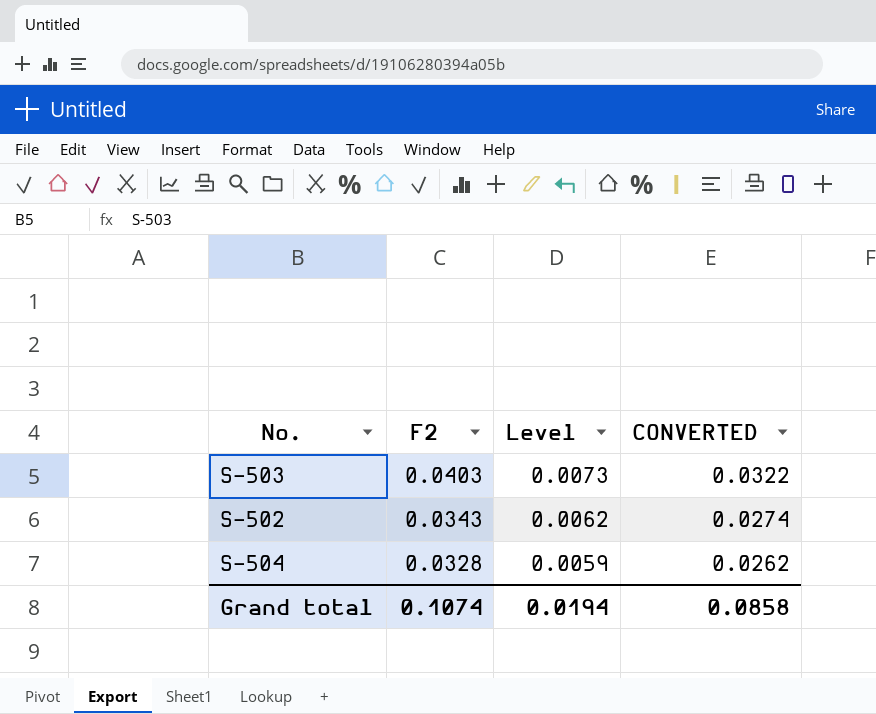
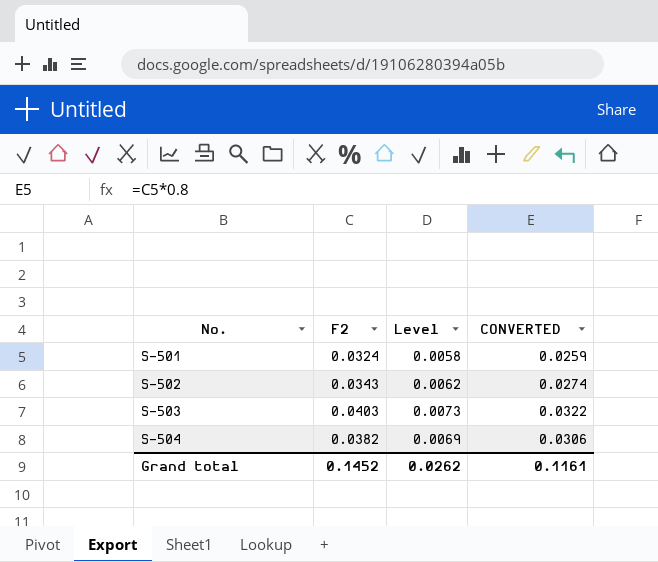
row order: F2 descending -> No. ascending
row S-501: none -> 0.0324 | 0.0058 | 0.0259
S-504 | F2: 0.0328 -> 0.0382
S-504 | Level: 0.0059 -> 0.0069
S-504 | CONVERTED: 0.0262 -> 0.0306
Grand total | F2: 0.1074 -> 0.1452
Grand total | Level: 0.0194 -> 0.0262
Grand total | CONVERTED: 0.0858 -> 0.1161

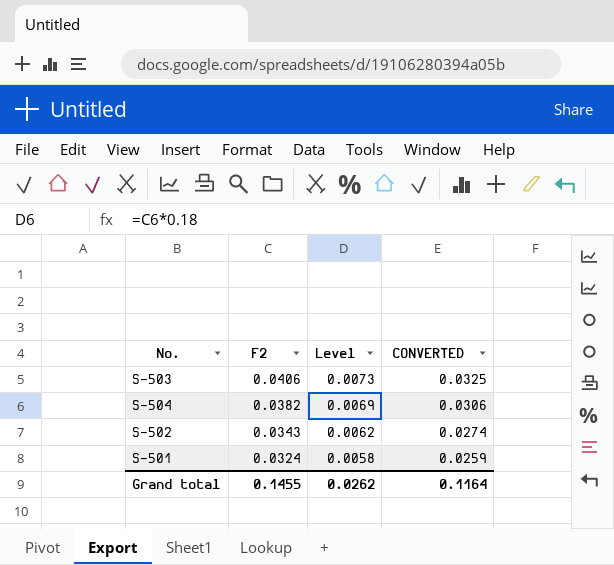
row order: No. ascending -> F2 descending
S-503 | F2: 0.0403 -> 0.0406
S-503 | CONVERTED: 0.0322 -> 0.0325
Grand total | F2: 0.1452 -> 0.1455
Grand total | CONVERTED: 0.1161 -> 0.1164

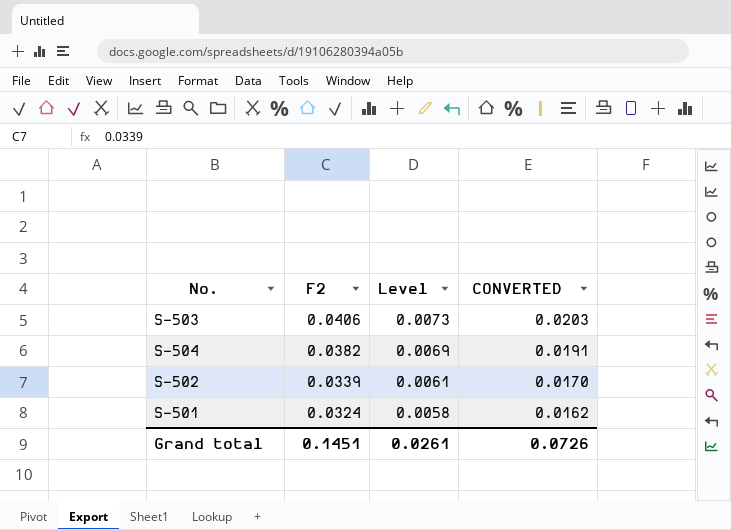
column CONVERTED | formula: [F2] * 0.8 -> [F2] * 0.5
S-502 | F2: 0.0343 -> 0.0339
S-502 | Level: 0.0062 -> 0.0061
Grand total | F2: 0.1455 -> 0.1451
Grand total | Level: 0.0262 -> 0.0261
Grand total | CONVERTED: 0.1164 -> 0.0726

